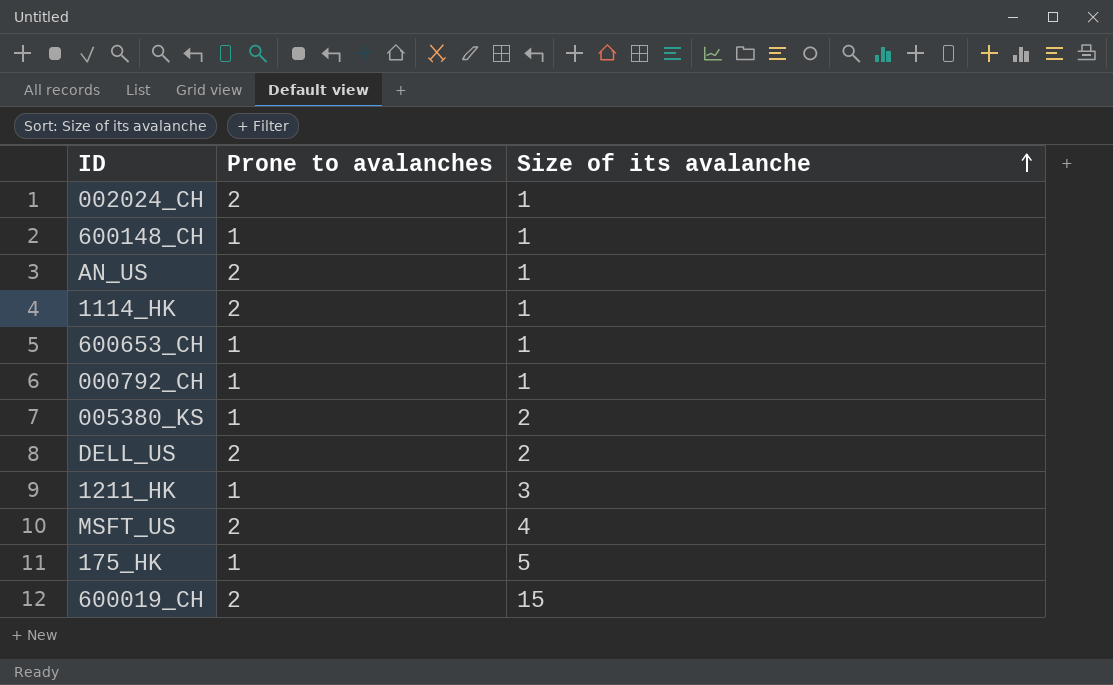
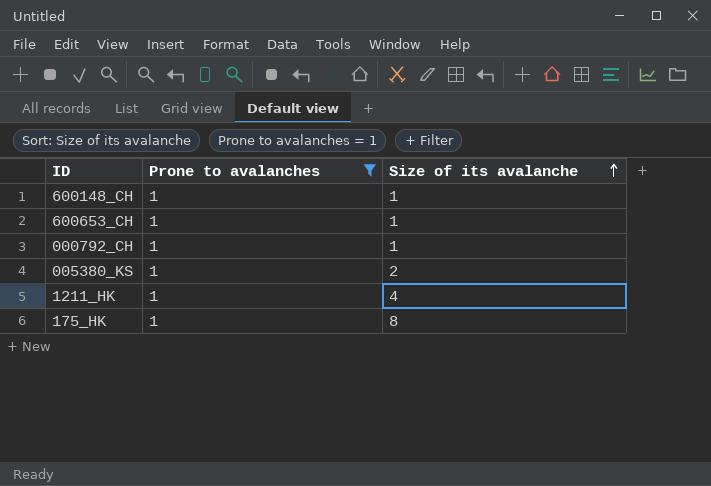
filter: none -> Prone to avalanches = 1
1211_HK | Size of its avalanche: 3 -> 4
175_HK | Size of its avalanche: 5 -> 8

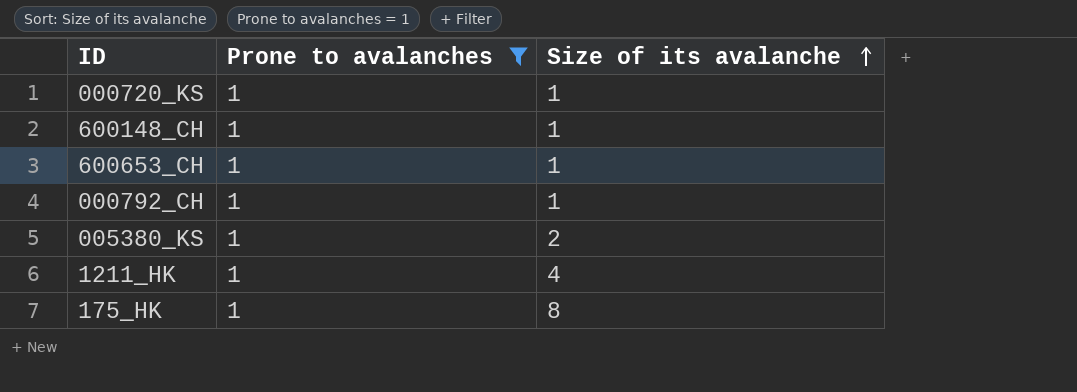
row 000720_KS: none -> 1 | 1

